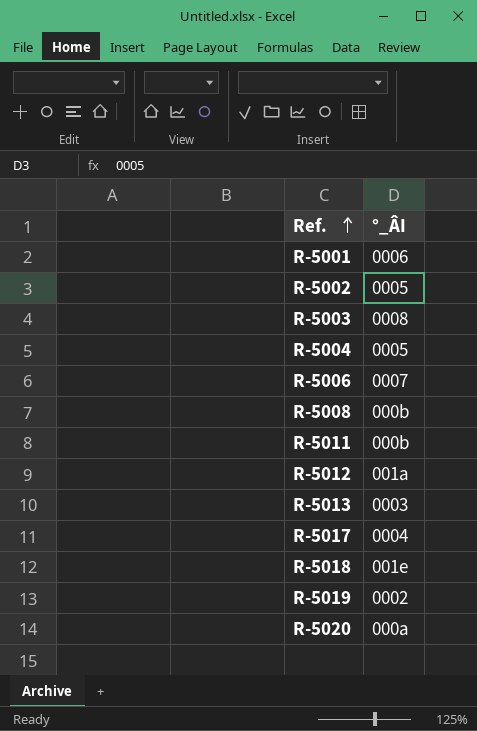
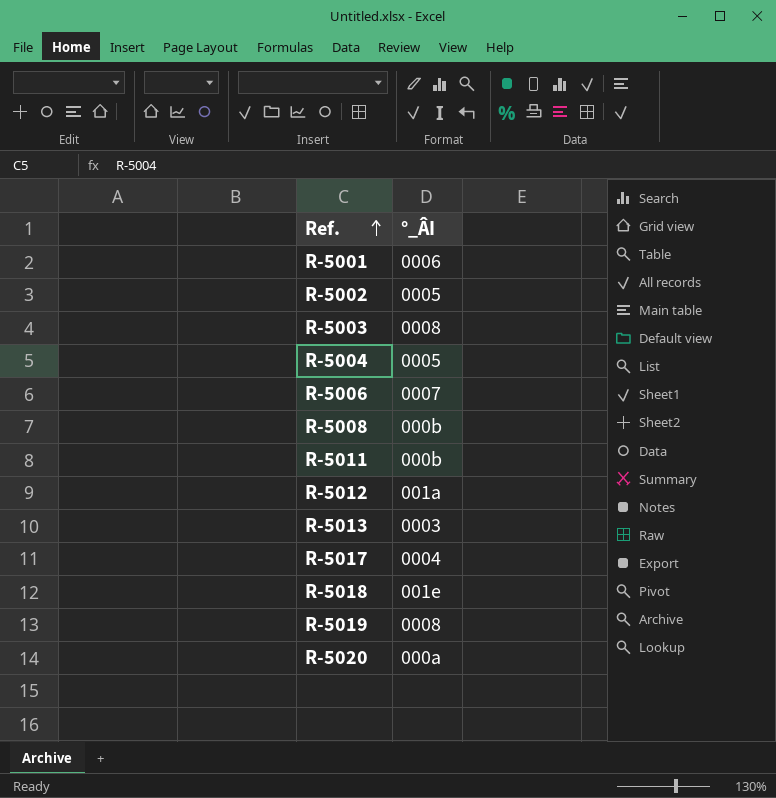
R-5019 | °_ÂI: 0002 -> 0008

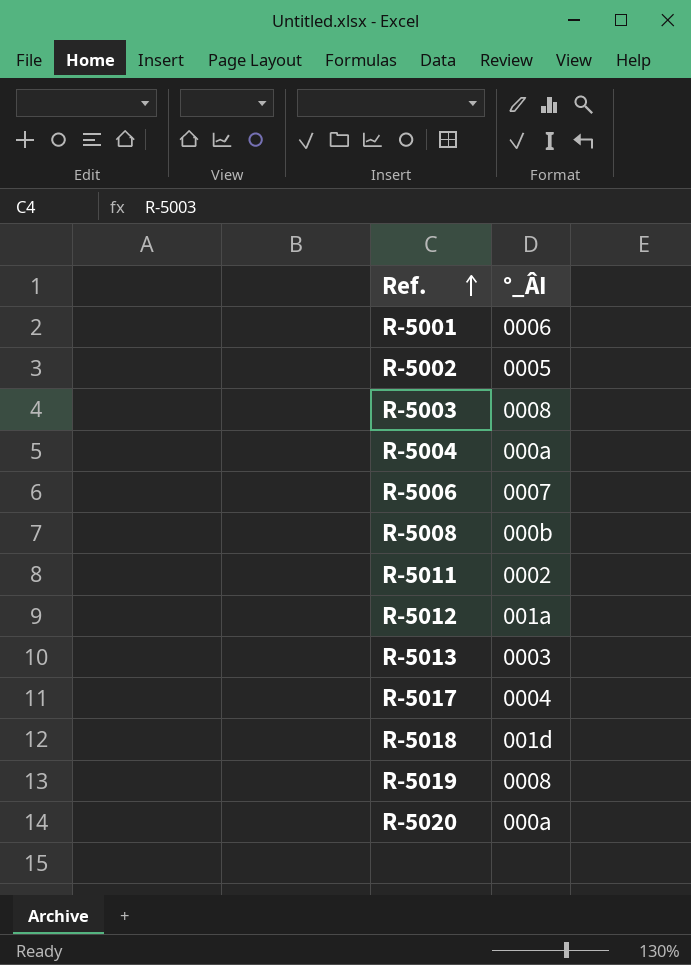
R-5004 | °_ÂI: 0005 -> 000a
R-5011 | °_ÂI: 000b -> 0002
R-5018 | °_ÂI: 001e -> 001d

